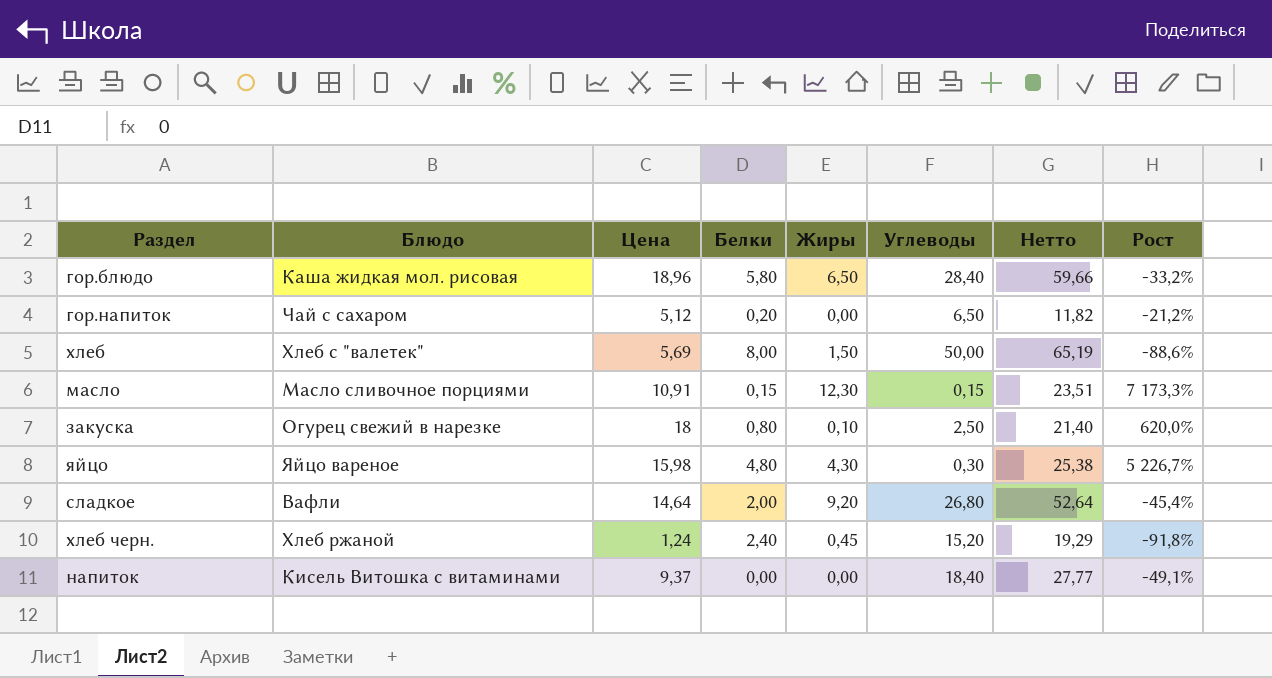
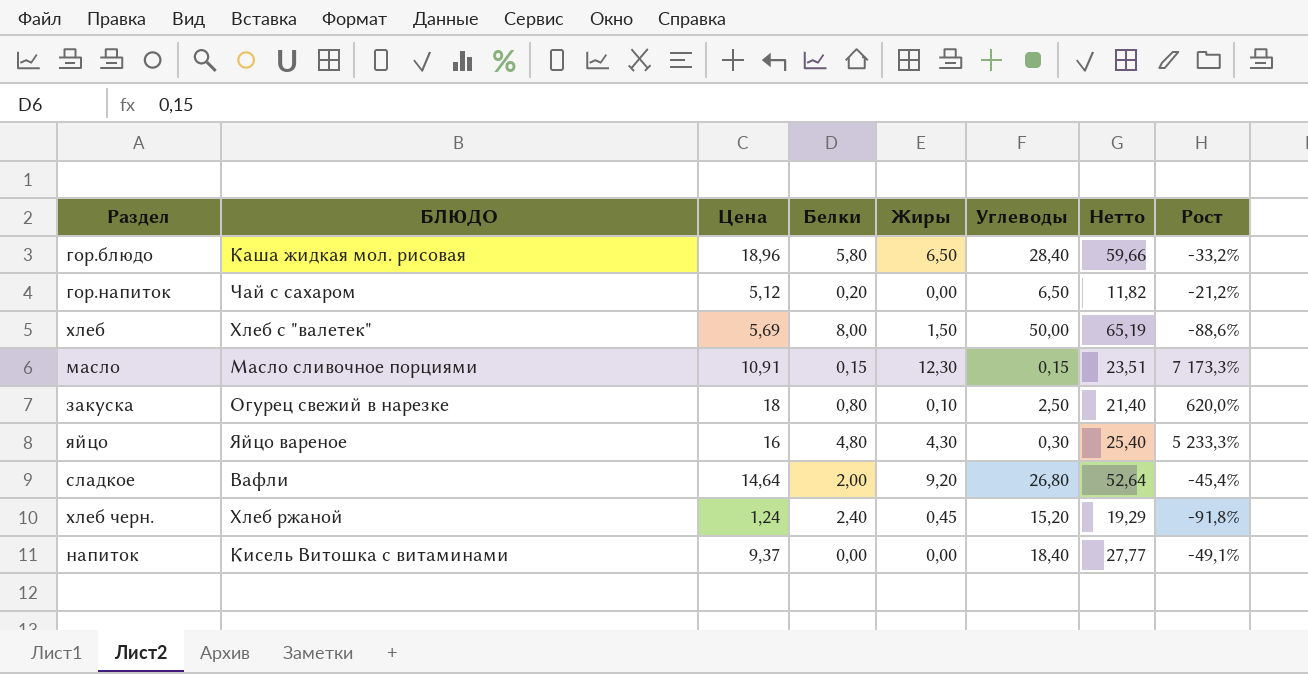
column name: Блюдо -> БЛЮДО
яйцо | Цена: 15,98 -> 16
яйцо | Нетто: 25,38 -> 25,40
яйцо | Рост: 5 226,7% -> 5 233,3%

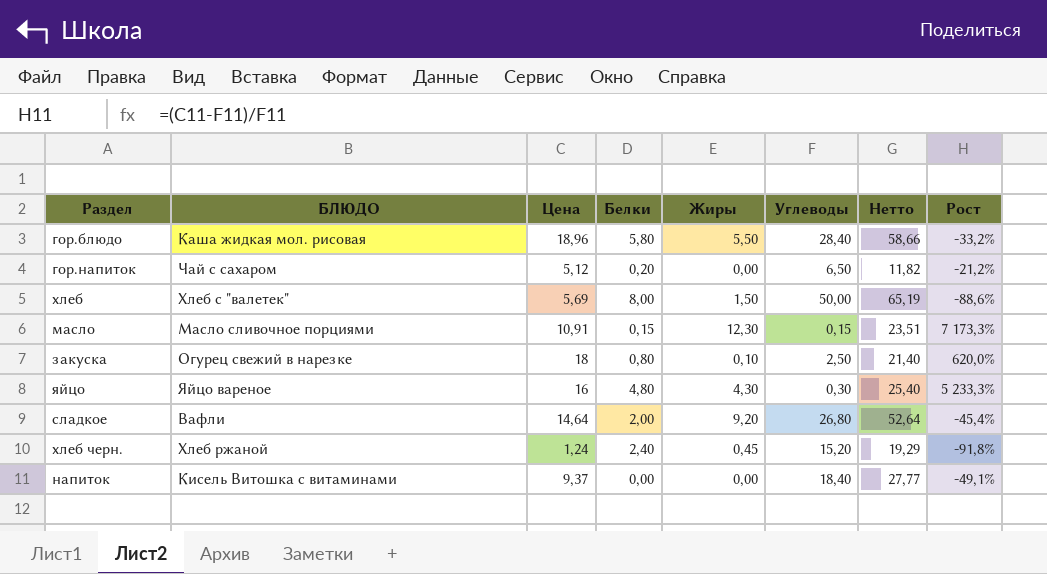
гор.блюдо | Жиры: 6,50 -> 5,50
гор.блюдо | Нетто: 59,66 -> 58,66

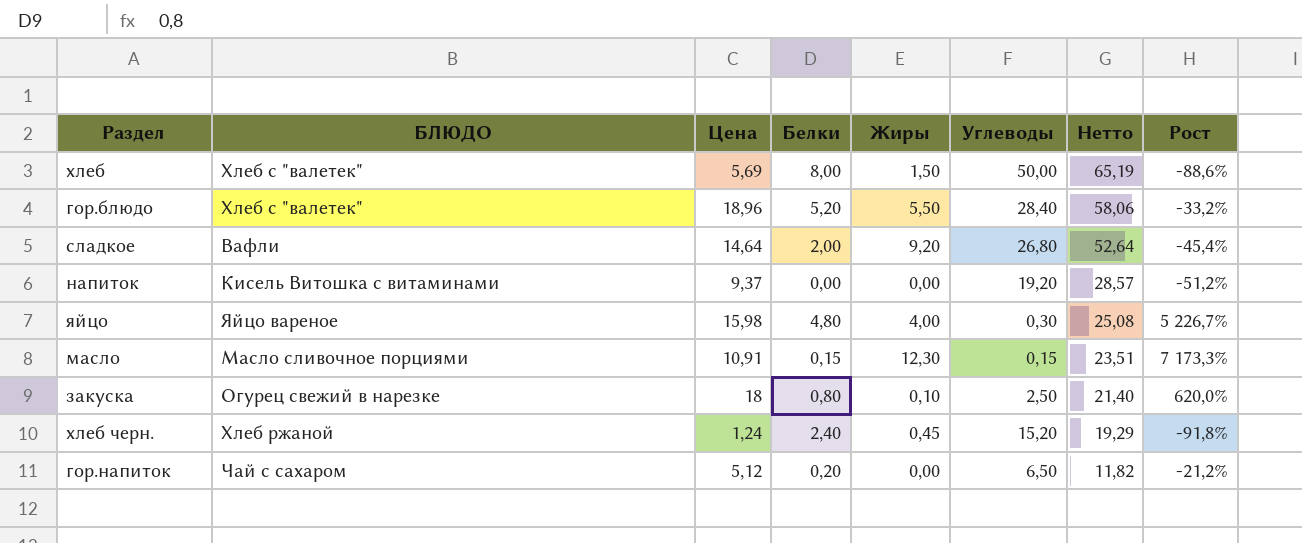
row order: none -> Нетто descending
гор.блюдо | БЛЮДО: Каша жидкая мол. рисовая -> Хлеб с "валетек"
гор.блюдо | Белки: 5,80 -> 5,20
гор.блюдо | Нетто: 58,66 -> 58,06
напиток | Углеводы: 18,40 -> 19,20
напиток | Нетто: 27,77 -> 28,57
напиток | Рост: -49,1% -> -51,2%
яйцо | Цена: 16 -> 15,98
яйцо | Жиры: 4,30 -> 4,00
яйцо | Нетто: 25,40 -> 25,08
яйцо | Рост: 5 233,3% -> 5 226,7%

